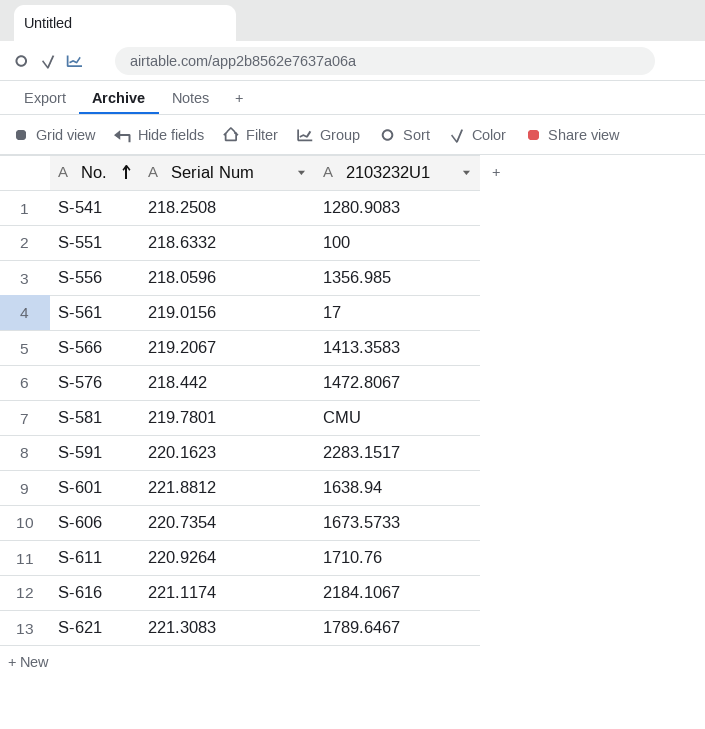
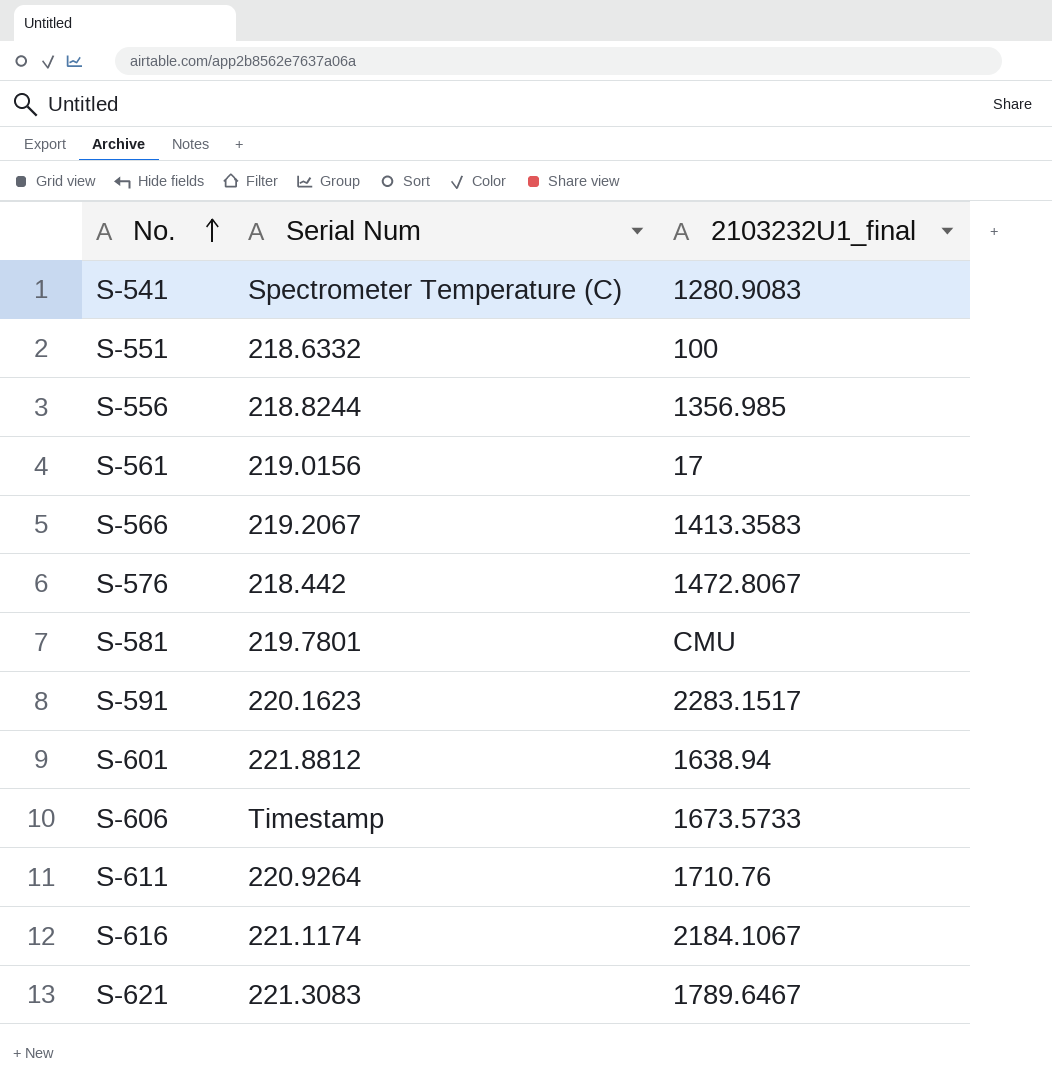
column name: 2103232U1 -> 2103232U1_final
S-541 | Serial Num: 218.2508 -> Spectrometer Temperature (C)
S-556 | Serial Num: 218.0596 -> 218.8244
S-606 | Serial Num: 220.7354 -> Timestamp

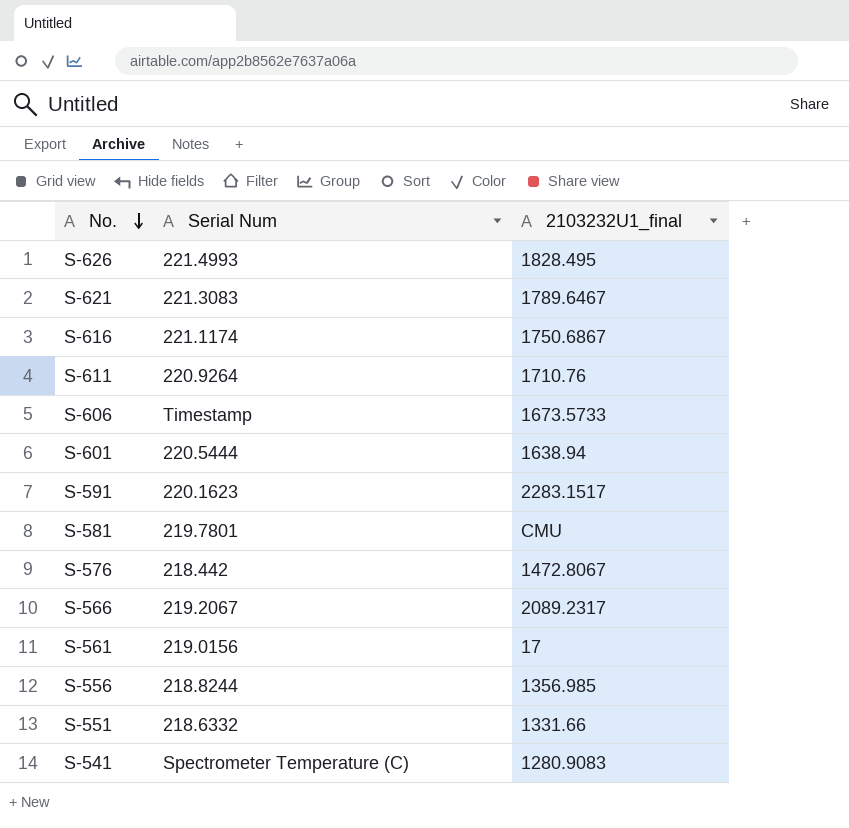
row order: No. ascending -> No. descending
row S-626: none -> 221.4993 | 1828.495
S-616 | 2103232U1_final: 2184.1067 -> 1750.6867
S-601 | Serial Num: 221.8812 -> 220.5444
S-566 | 2103232U1_final: 1413.3583 -> 2089.2317
S-551 | 2103232U1_final: 100 -> 1331.66

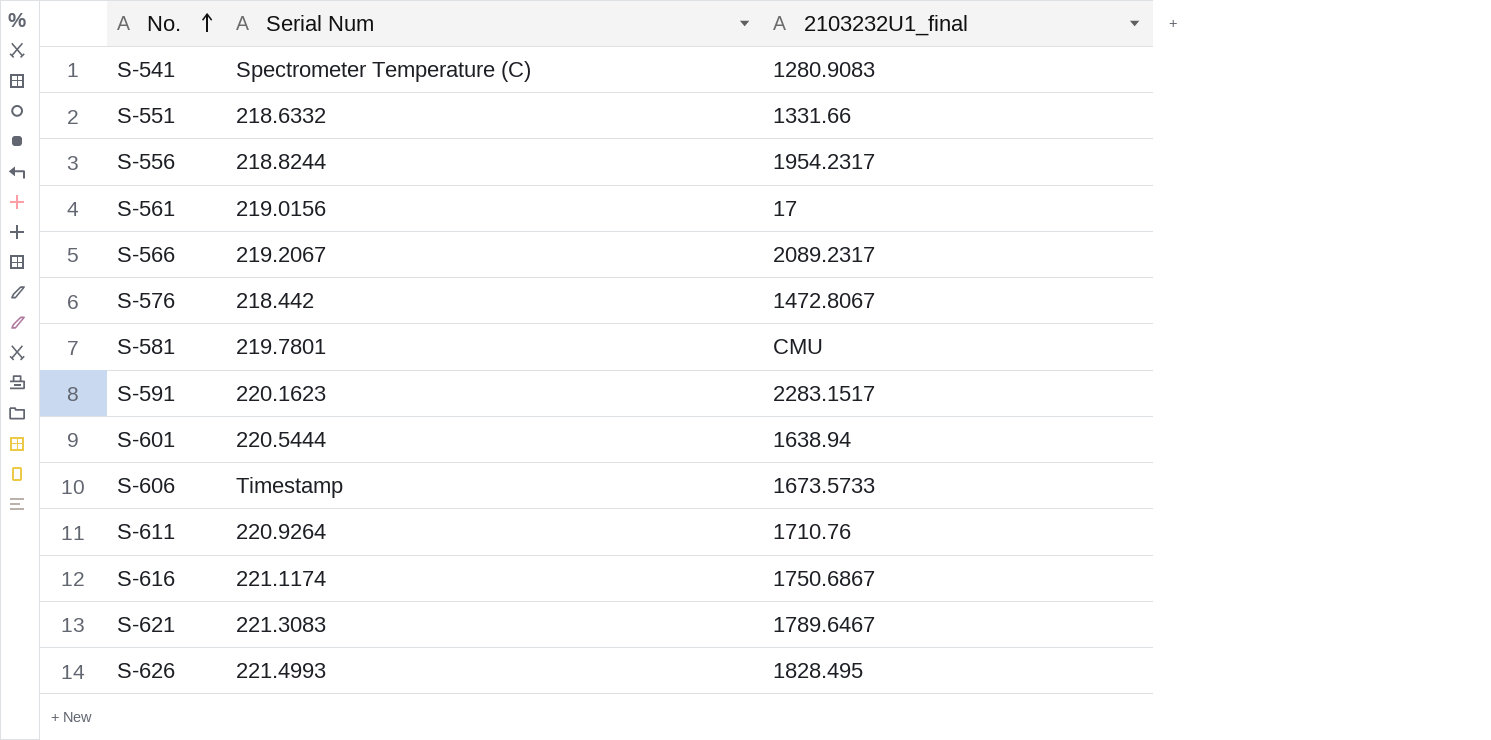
row order: No. descending -> No. ascending
S-556 | 2103232U1_final: 1356.985 -> 1954.2317

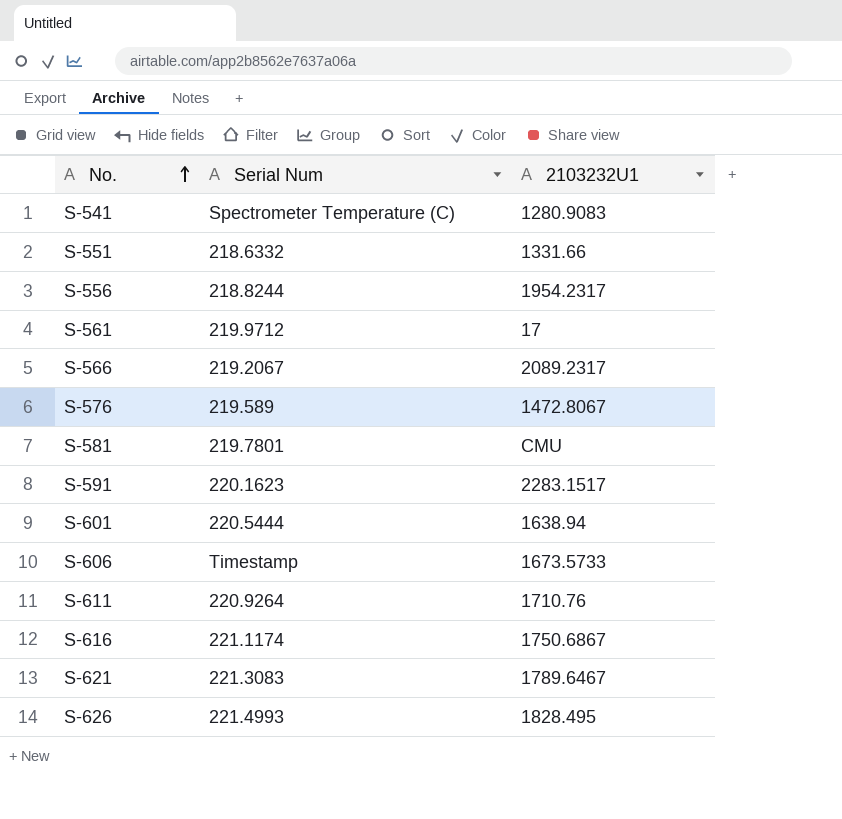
column name: 2103232U1_final -> 2103232U1
S-561 | Serial Num: 219.0156 -> 219.9712
S-576 | Serial Num: 218.442 -> 219.589

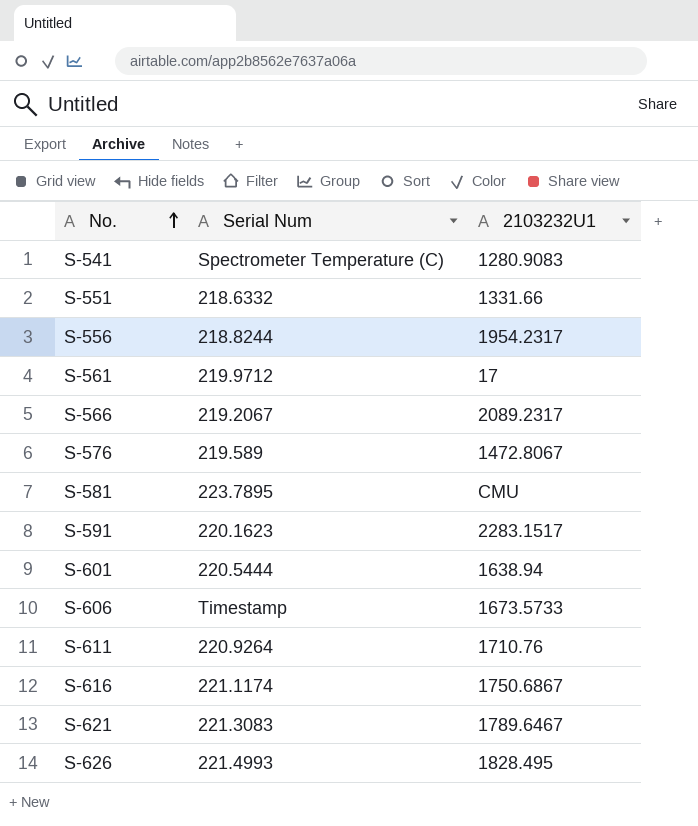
S-581 | Serial Num: 219.7801 -> 223.7895

